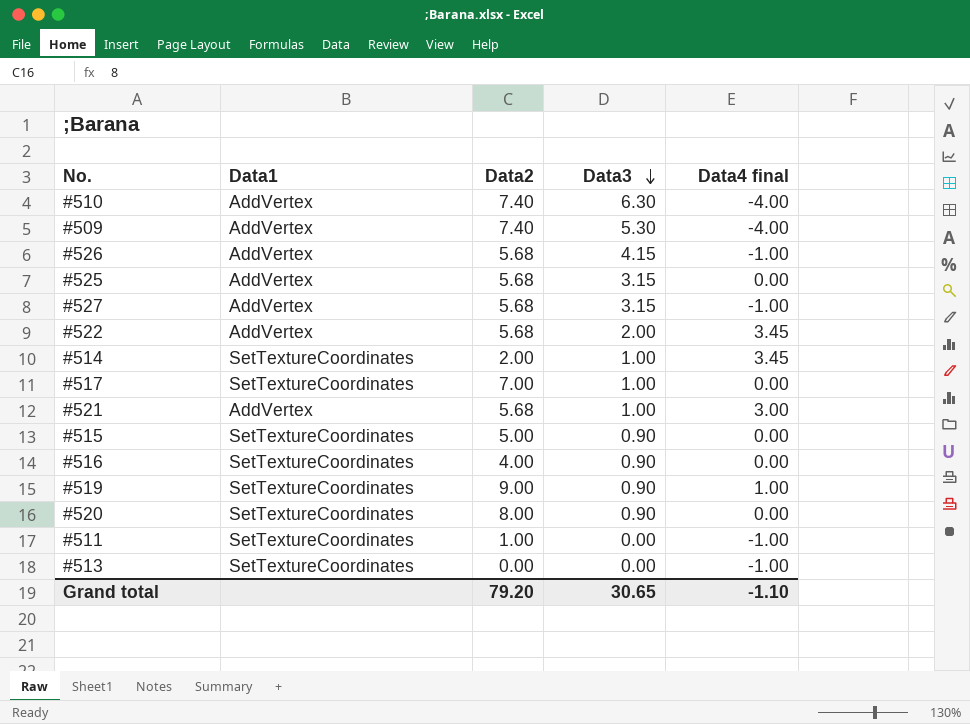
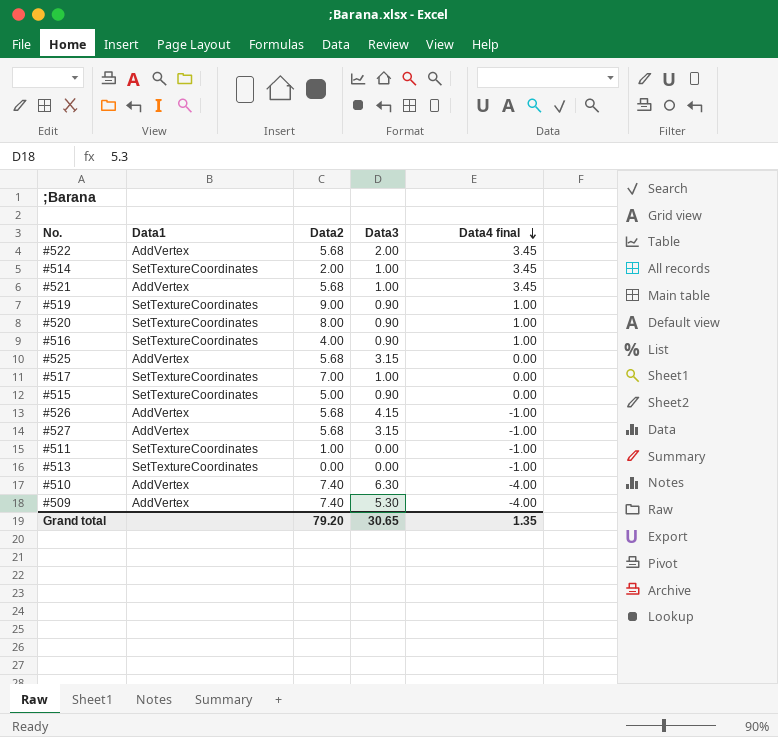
row order: Data3 descending -> Data4 final descending
#521 | Data4 final: 3.00 -> 3.45
#520 | Data4 final: 0.00 -> 1.00
#516 | Data4 final: 0.00 -> 1.00
Grand total | Data4 final: -1.10 -> 1.35

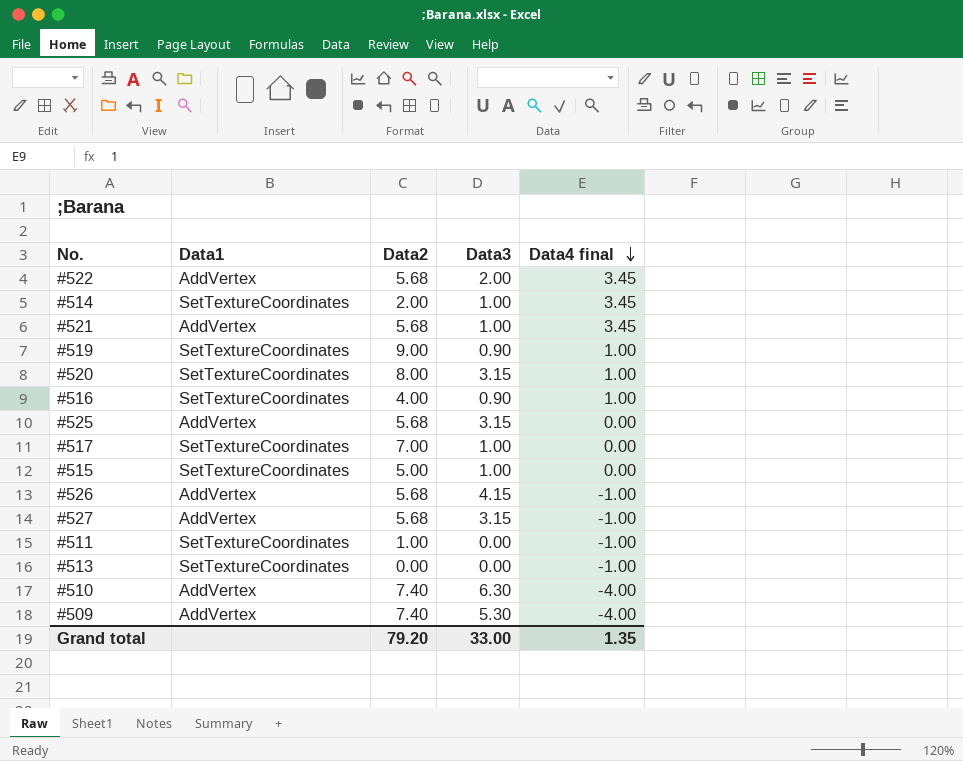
#520 | Data3: 0.90 -> 3.15
#515 | Data3: 0.90 -> 1.00
Grand total | Data3: 30.65 -> 33.00

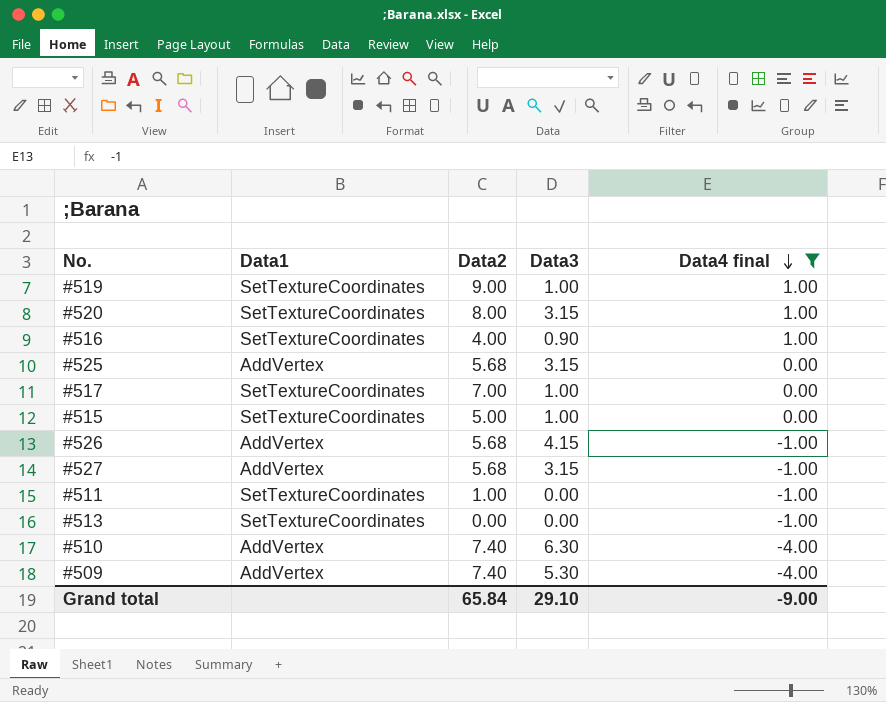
filter: none -> Data4 final != 3.45
#519 | Data3: 0.90 -> 1.00
Grand total | Data2: 79.20 -> 65.84
Grand total | Data3: 33.00 -> 29.10
Grand total | Data4 final: 1.35 -> -9.00

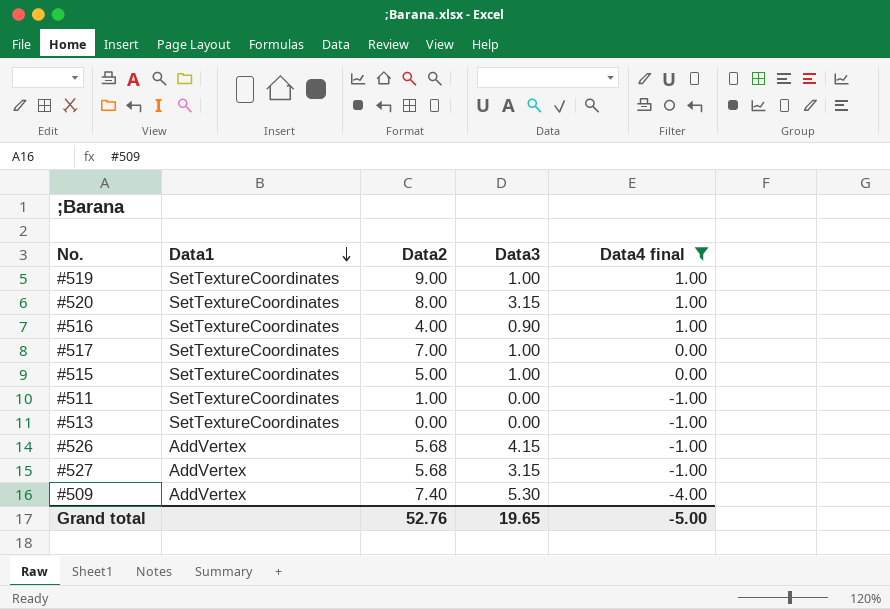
row order: Data4 final descending -> Data1 descending
row #525: AddVertex | 5.68 | 3.15 | 0.00 -> none
row #510: AddVertex | 7.40 | 6.30 | -4.00 -> none
Grand total | Data2: 65.84 -> 52.76
Grand total | Data3: 29.10 -> 19.65
Grand total | Data4 final: -9.00 -> -5.00

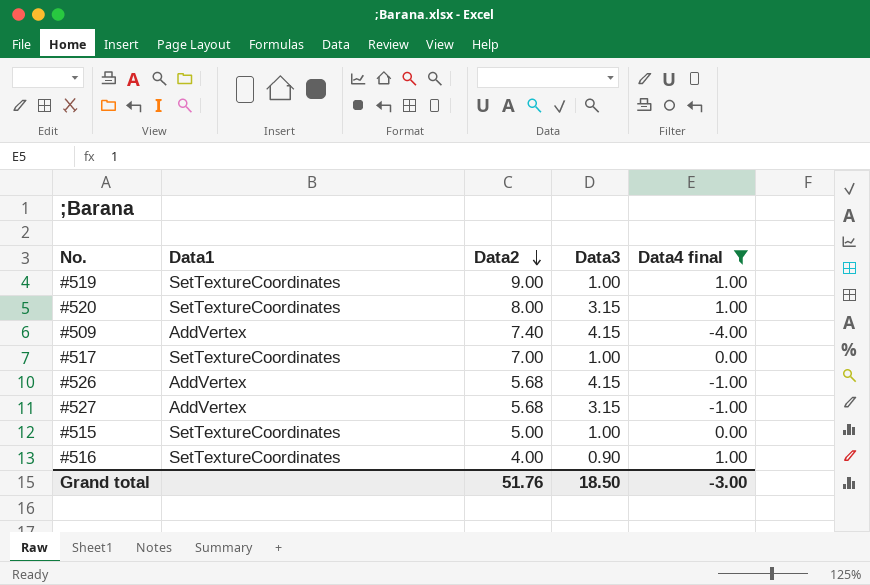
row order: Data1 descending -> Data2 descending
row #511: SetTextureCoordinates | 1.00 | 0.00 | -1.00 -> none
row #513: SetTextureCoordinates | 0.00 | 0.00 | -1.00 -> none
#509 | Data3: 5.30 -> 4.15
Grand total | Data2: 52.76 -> 51.76
Grand total | Data3: 19.65 -> 18.50
Grand total | Data4 final: -5.00 -> -3.00

